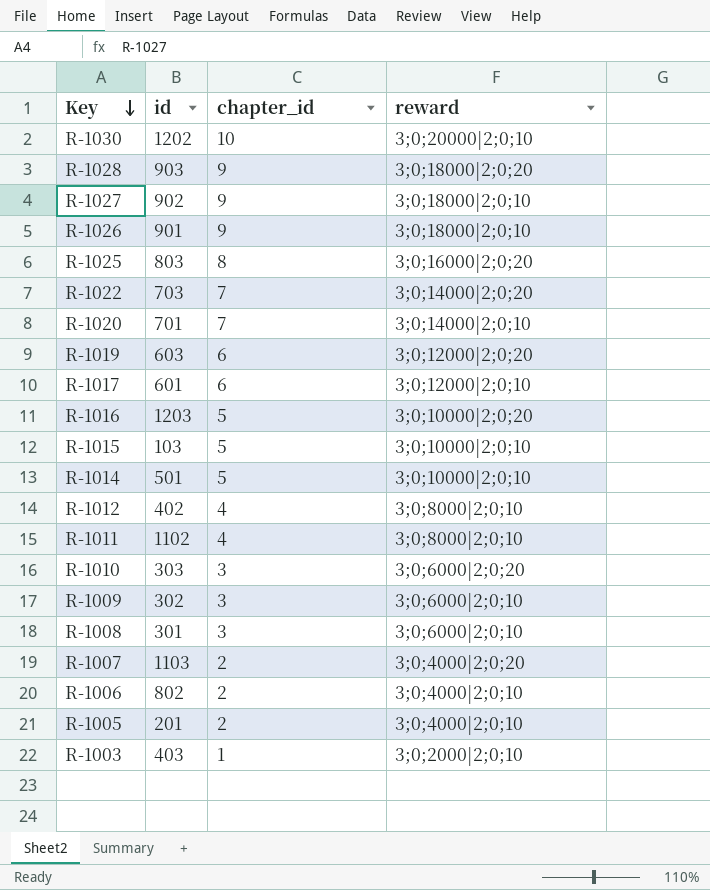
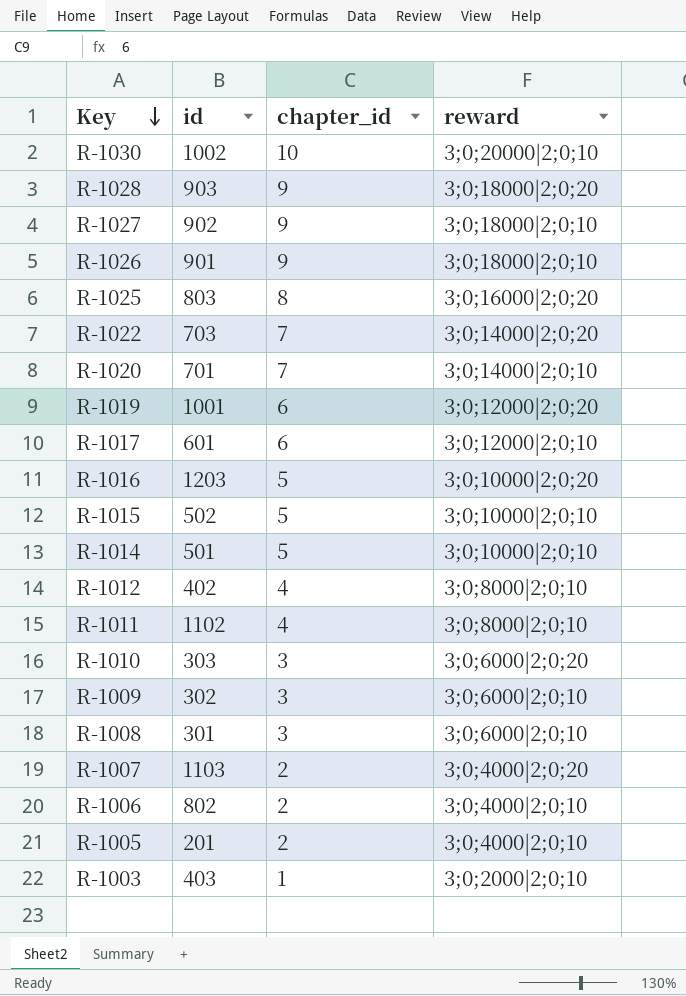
R-1030 | id: 1202 -> 1002
R-1019 | id: 603 -> 1001
R-1015 | id: 103 -> 502

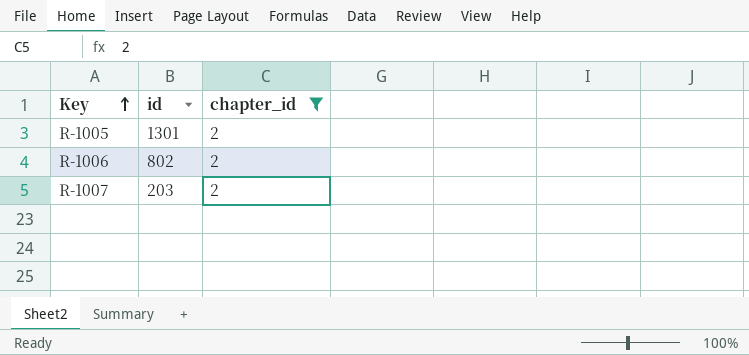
filter: none -> chapter_id = 2
row order: Key descending -> Key ascending
column reward | position: 4 -> none
R-1005 | id: 201 -> 1301
R-1007 | id: 1103 -> 203

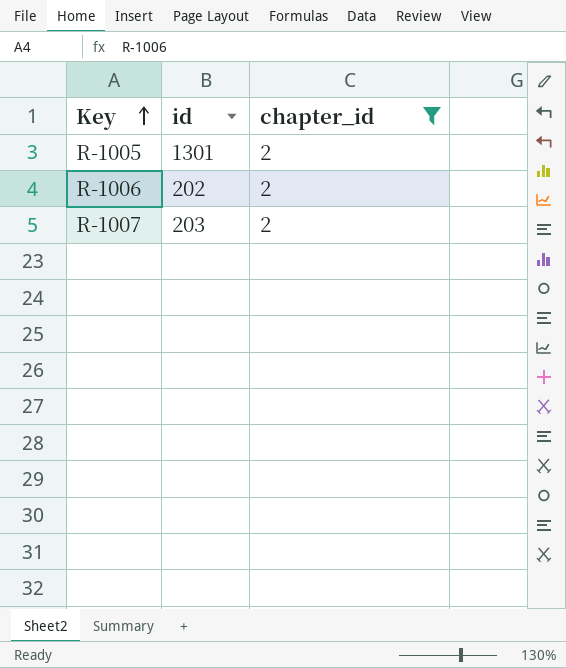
R-1006 | id: 802 -> 202

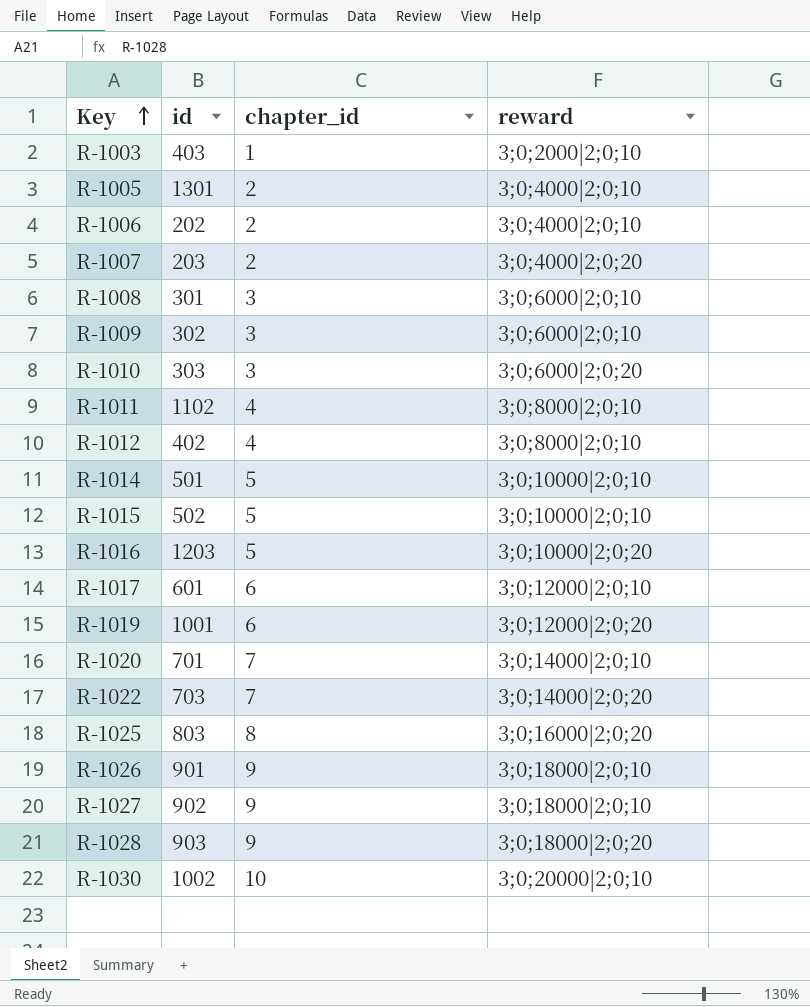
filter: chapter_id = 2 -> none
column reward | position: none -> 4

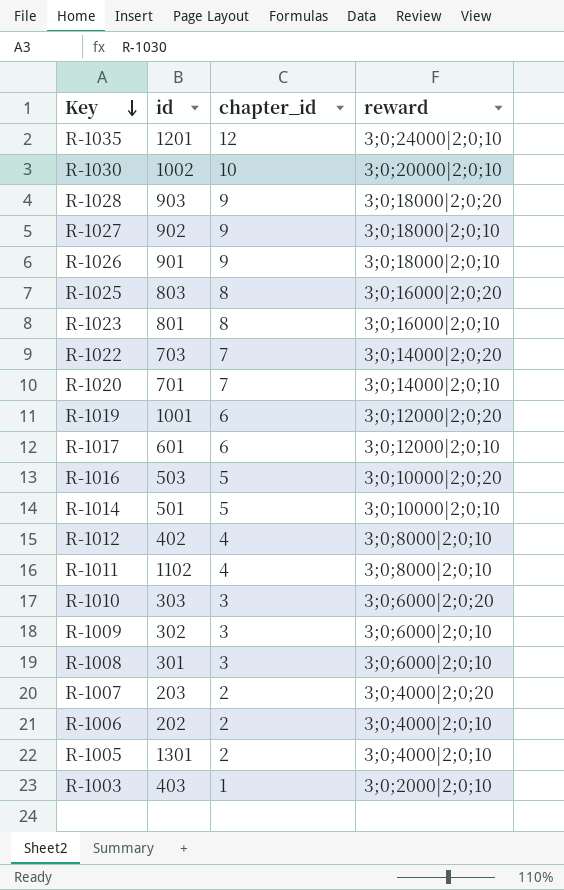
row order: Key ascending -> Key descending
row R-1015: 502 | 5 | 3;0;10000|2;0;10 -> none
row R-1035: none -> 1201 | 12 | 3;0;24000|2;0;10
row R-1023: none -> 801 | 8 | 3;0;16000|2;0;10
R-1016 | id: 1203 -> 503

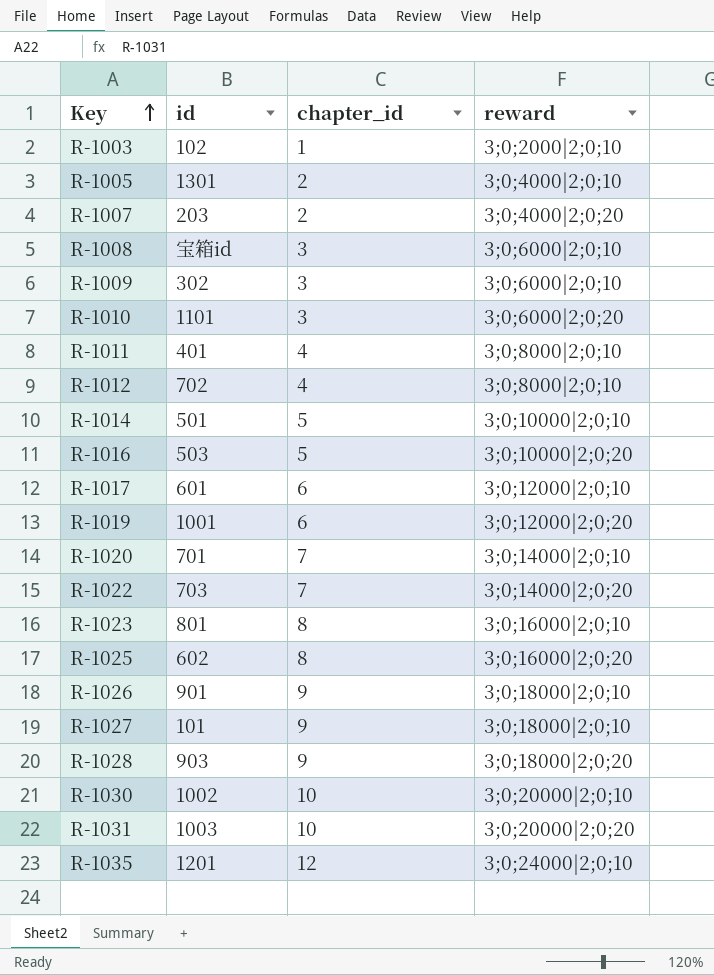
row order: Key descending -> Key ascending
row R-1006: 202 | 2 | 3;0;4000|2;0;10 -> none
R-1003 | id: 403 -> 102
R-1008 | id: 301 -> 宝箱id
R-1010 | id: 303 -> 1101
R-1011 | id: 1102 -> 401
R-1012 | id: 402 -> 702
R-1025 | id: 803 -> 602
R-1027 | id: 902 -> 101
row R-1031: none -> 1003 | 10 | 3;0;20000|2;0;20

